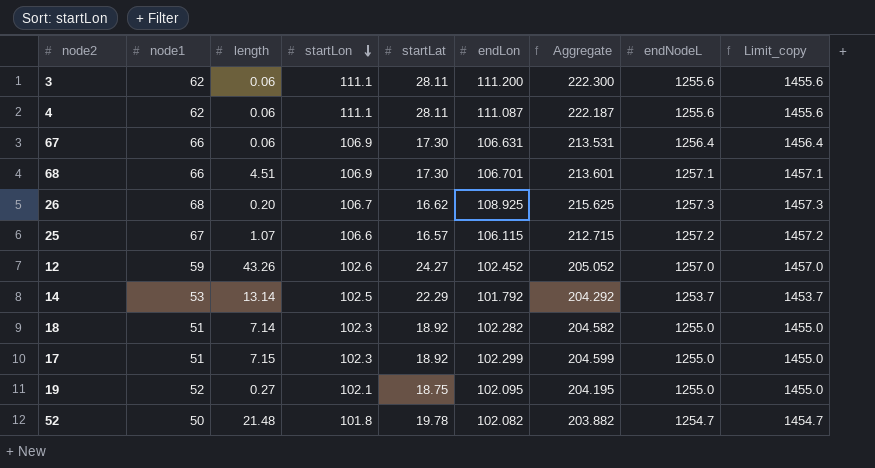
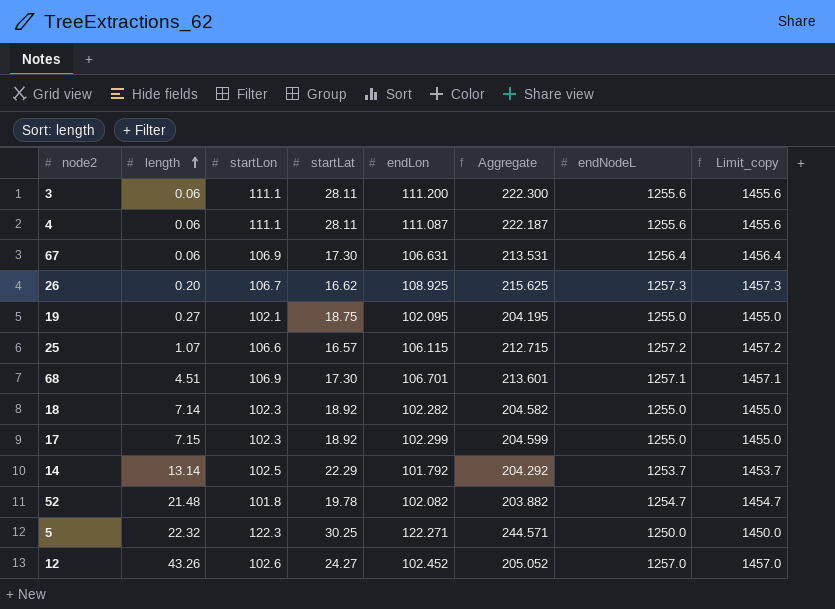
row order: startLon descending -> length ascending
column node1 | position: 2 -> none
row 5: none -> 22.32 | 122.3 | 30.25 | 122.271 | 244.571 | 1250.0 | 1450.0

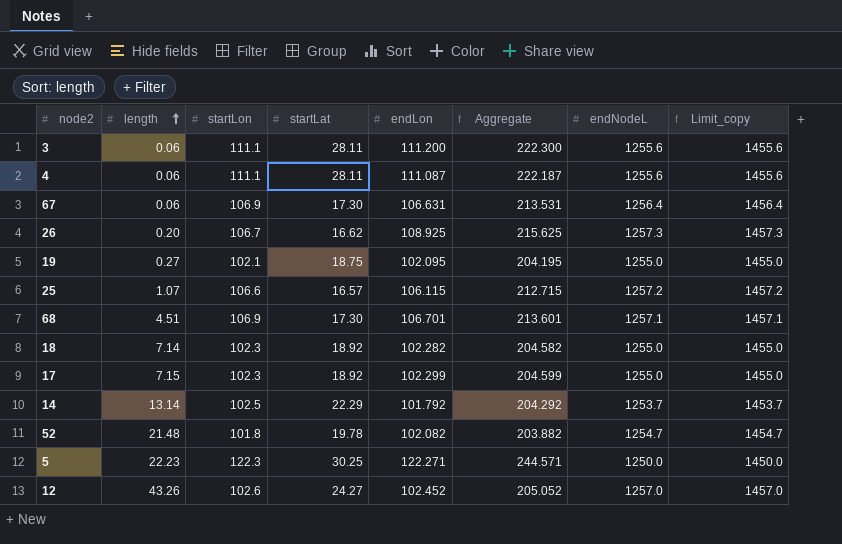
5 | length: 22.32 -> 22.23

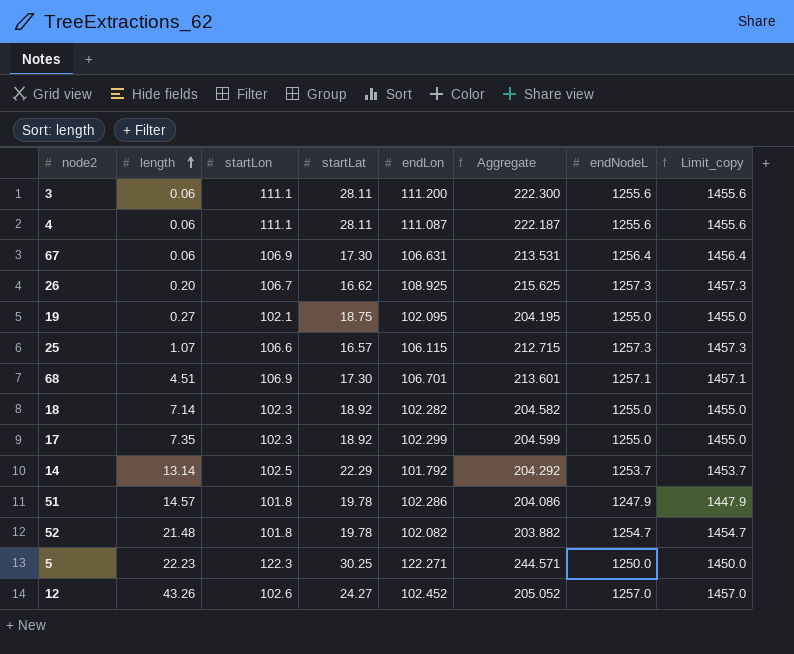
25 | endNodeL: 1257.2 -> 1257.3
25 | Limit_copy: 1457.2 -> 1457.3
17 | length: 7.15 -> 7.35
row 51: none -> 14.57 | 101.8 | 19.78 | 102.286 | 204.086 | 1247.9 | 1447.9

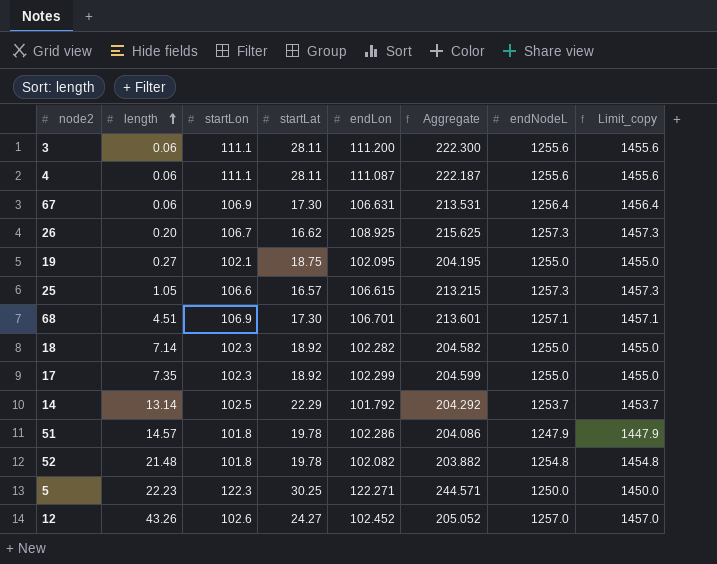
25 | length: 1.07 -> 1.05
25 | endLon: 106.115 -> 106.615
25 | Aggregate: 212.715 -> 213.215
52 | endNodeL: 1254.7 -> 1254.8
52 | Limit_copy: 1454.7 -> 1454.8

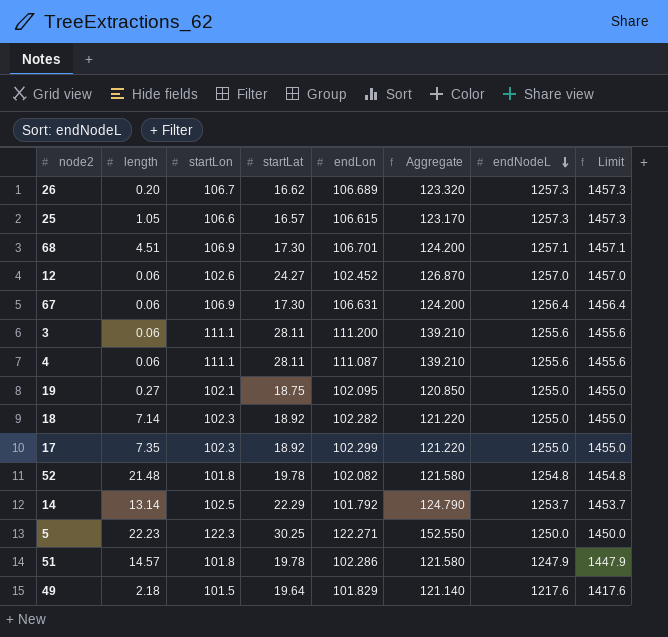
row order: length ascending -> endNodeL descending
column Aggregate | formula: [startLon] + [endLon] -> [startLon] + [startLat]
column name: Limit_copy -> Limit
26 | endLon: 108.925 -> 106.689
12 | length: 43.26 -> 0.06
row 49: none -> 2.18 | 101.5 | 19.64 | 101.829 | 121.140 | 1217.6 | 1417.6

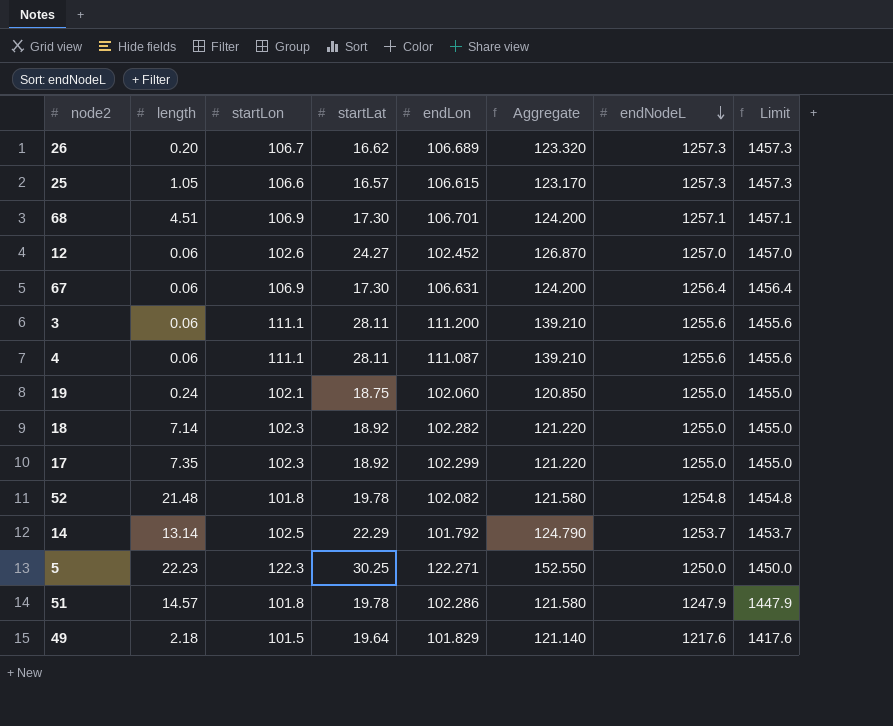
19 | length: 0.27 -> 0.24
19 | endLon: 102.095 -> 102.060

